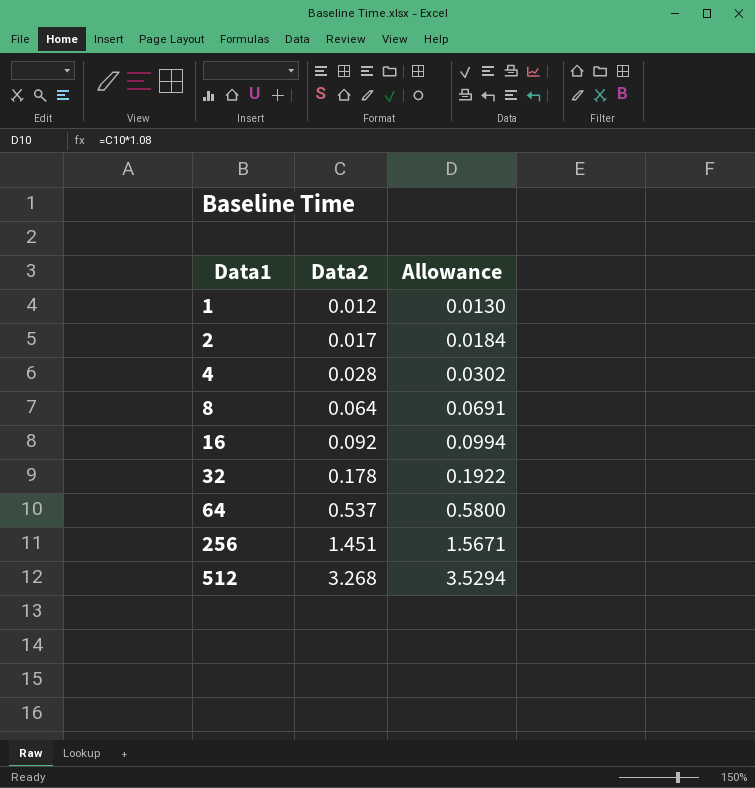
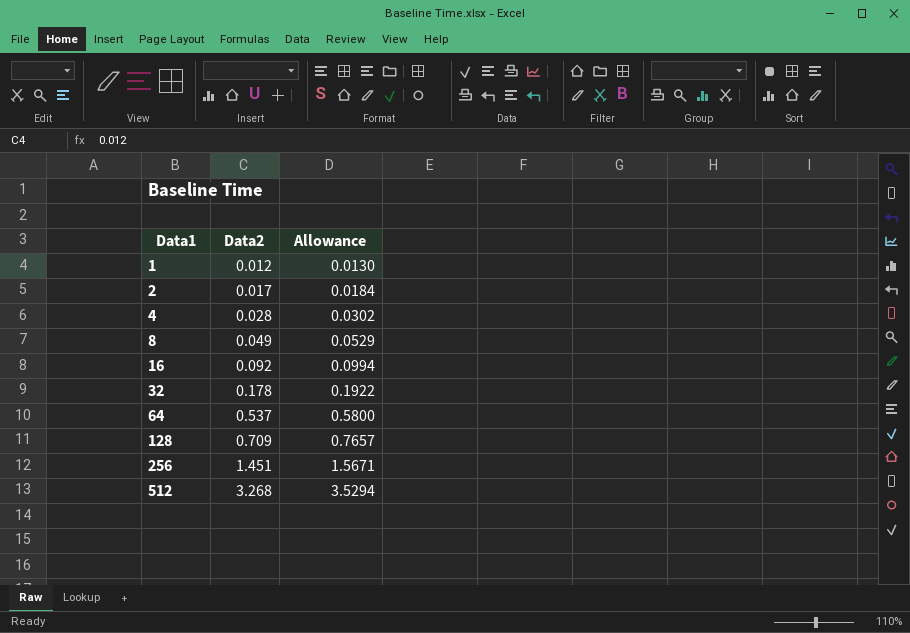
8 | Data2: 0.064 -> 0.049
8 | Allowance: 0.0691 -> 0.0529
row 128: none -> 0.709 | 0.7657

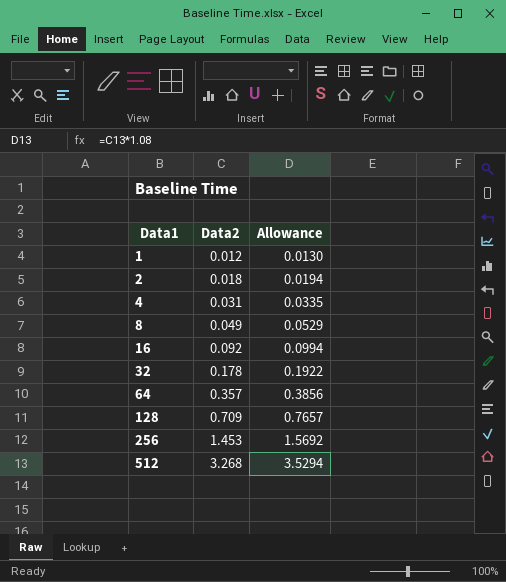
2 | Data2: 0.017 -> 0.018
2 | Allowance: 0.0184 -> 0.0194
4 | Data2: 0.028 -> 0.031
4 | Allowance: 0.0302 -> 0.0335
64 | Data2: 0.537 -> 0.357
64 | Allowance: 0.5800 -> 0.3856
256 | Data2: 1.451 -> 1.453
256 | Allowance: 1.5671 -> 1.5692

